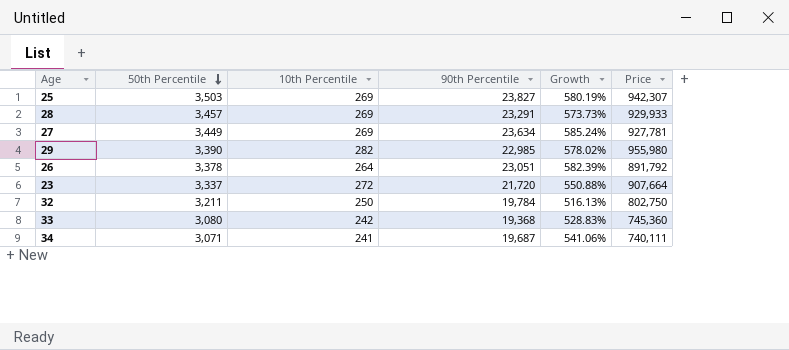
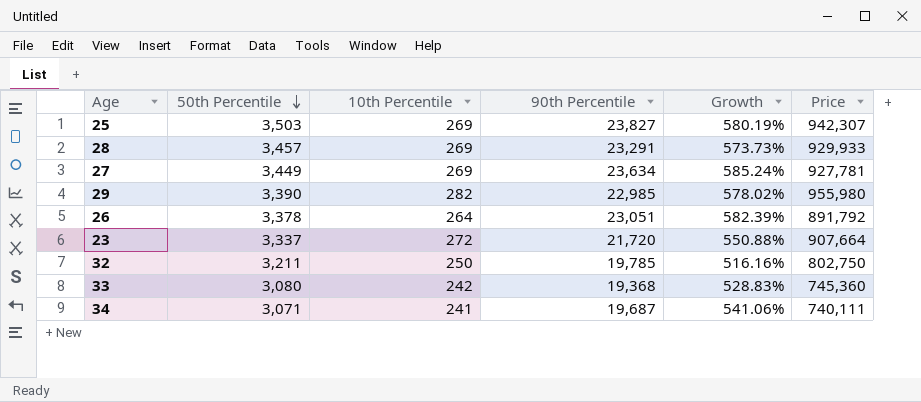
32 | 90th Percentile: 19,784 -> 19,785
32 | Growth: 516.13% -> 516.16%

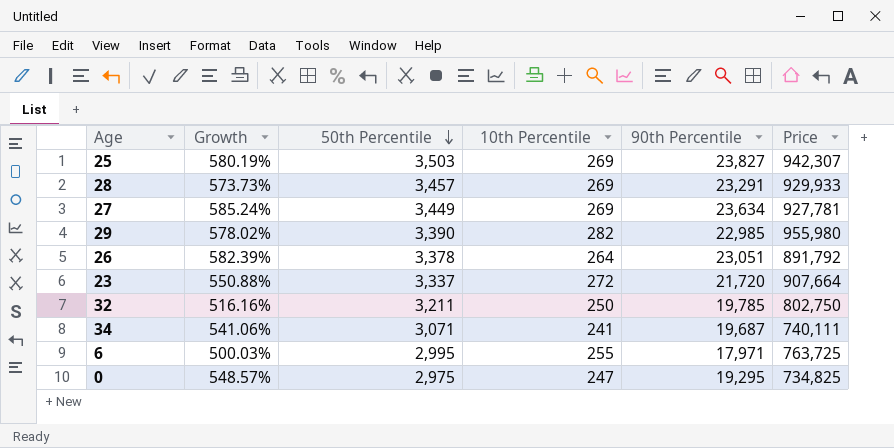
column Growth | position: 5 -> 2
row 33: 3,080 | 242 | 19,368 | 528.83% | 745,360 -> none
row 6: none -> 500.03% | 2,995 | 255 | 17,971 | 763,725
row 0: none -> 548.57% | 2,975 | 247 | 19,295 | 734,825

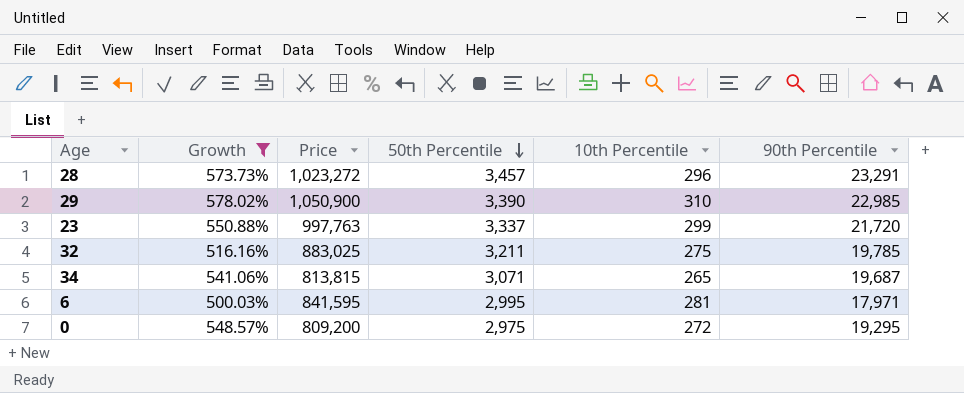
filter: none -> Growth <= 578.02%
column Price | position: 6 -> 3
28 | Price: 929,933 -> 1,023,272
28 | 10th Percentile: 269 -> 296
29 | Price: 955,980 -> 1,050,900
29 | 10th Percentile: 282 -> 310
23 | Price: 907,664 -> 997,763
23 | 10th Percentile: 272 -> 299
32 | Price: 802,750 -> 883,025
32 | 10th Percentile: 250 -> 275
34 | Price: 740,111 -> 813,815
34 | 10th Percentile: 241 -> 265
6 | Price: 763,725 -> 841,595
6 | 10th Percentile: 255 -> 281
0 | Price: 734,825 -> 809,200
0 | 10th Percentile: 247 -> 272

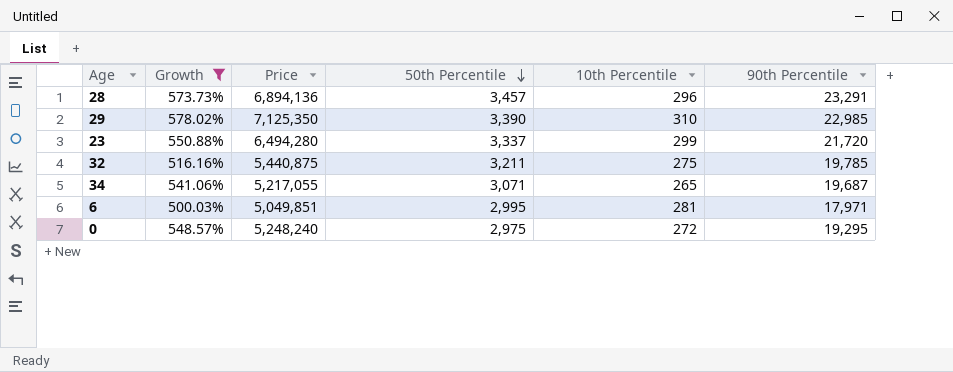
column Price | formula: [50th Percentile] * [10th Percentile] -> [10th Percentile] * [90th Percentile]

